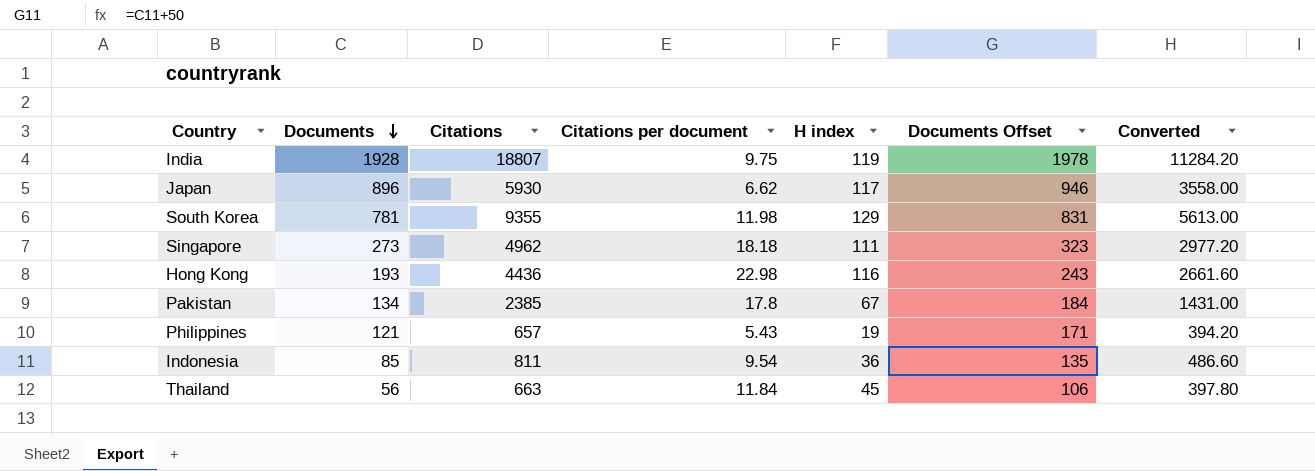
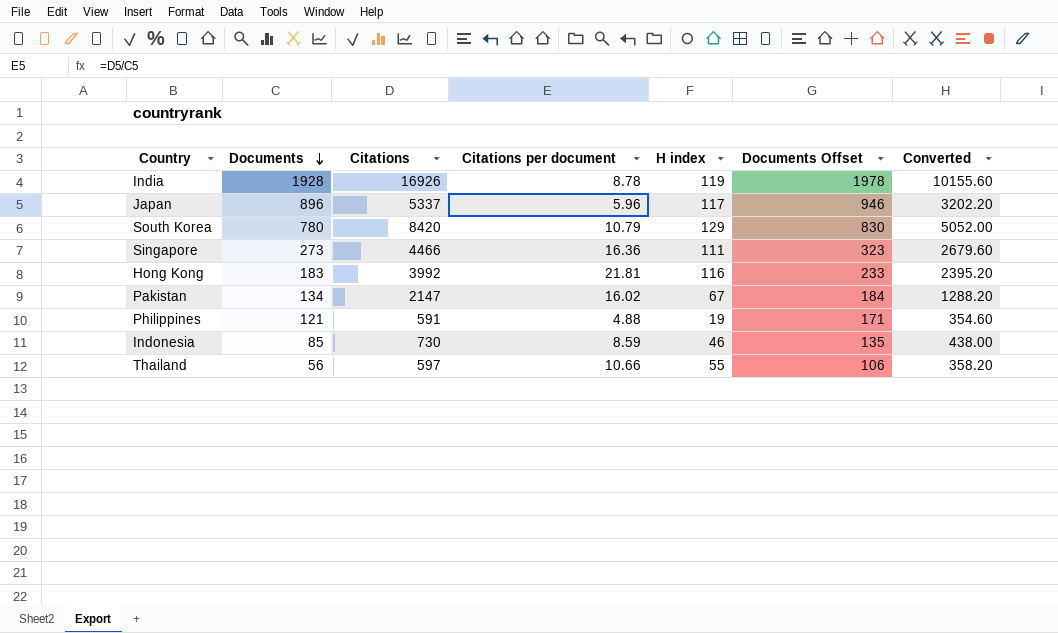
India | Citations: 18807 -> 16926
India | Citations per document: 9.75 -> 8.78
India | Converted: 11284.20 -> 10155.60
Japan | Citations: 5930 -> 5337
Japan | Citations per document: 6.62 -> 5.96
Japan | Converted: 3558.00 -> 3202.20
South Korea | Documents: 781 -> 780
South Korea | Citations: 9355 -> 8420
South Korea | Citations per document: 11.98 -> 10.79
South Korea | Documents Offset: 831 -> 830
South Korea | Converted: 5613.00 -> 5052.00
Singapore | Citations: 4962 -> 4466
Singapore | Citations per document: 18.18 -> 16.36
Singapore | Converted: 2977.20 -> 2679.60
Hong Kong | Documents: 193 -> 183
Hong Kong | Citations: 4436 -> 3992
Hong Kong | Citations per document: 22.98 -> 21.81
Hong Kong | Documents Offset: 243 -> 233
Hong Kong | Converted: 2661.60 -> 2395.20
Pakistan | Citations: 2385 -> 2147
Pakistan | Citations per document: 17.8 -> 16.02
Pakistan | Converted: 1431.00 -> 1288.20
Philippines | Citations: 657 -> 591
Philippines | Citations per document: 5.43 -> 4.88
Philippines | Converted: 394.20 -> 354.60
Indonesia | Citations: 811 -> 730
Indonesia | Citations per document: 9.54 -> 8.59
Indonesia | H index: 36 -> 46
Indonesia | Converted: 486.60 -> 438.00
Thailand | Citations: 663 -> 597
Thailand | Citations per document: 11.84 -> 10.66
Thailand | H index: 45 -> 55
Thailand | Converted: 397.80 -> 358.20

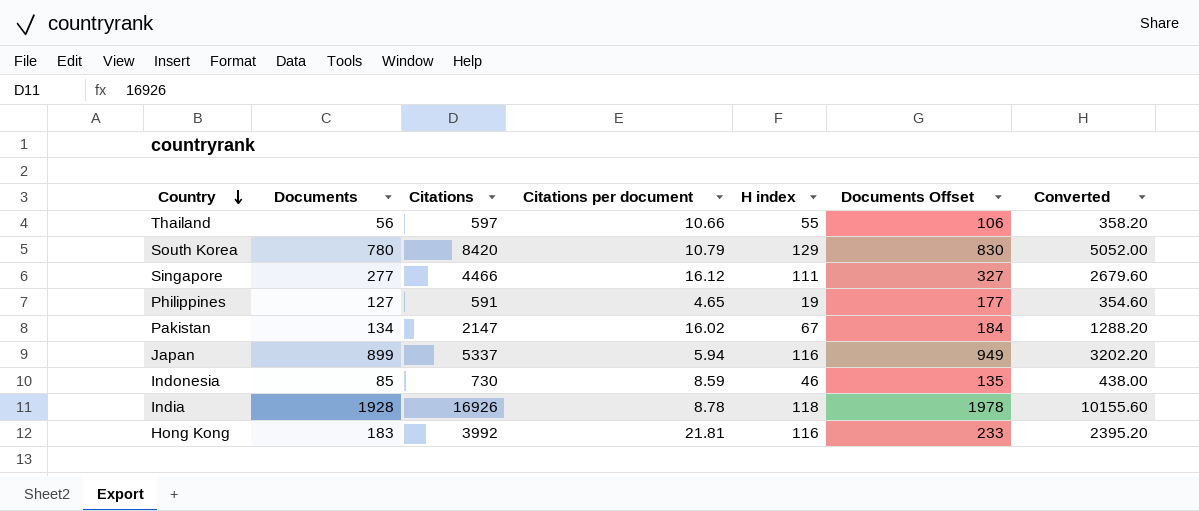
row order: Documents descending -> Country descending
Singapore | Documents: 273 -> 277
Singapore | Citations per document: 16.36 -> 16.12
Singapore | Documents Offset: 323 -> 327
Philippines | Documents: 121 -> 127
Philippines | Citations per document: 4.88 -> 4.65
Philippines | Documents Offset: 171 -> 177
Japan | Documents: 896 -> 899
Japan | Citations per document: 5.96 -> 5.94
Japan | H index: 117 -> 116
Japan | Documents Offset: 946 -> 949
India | H index: 119 -> 118

